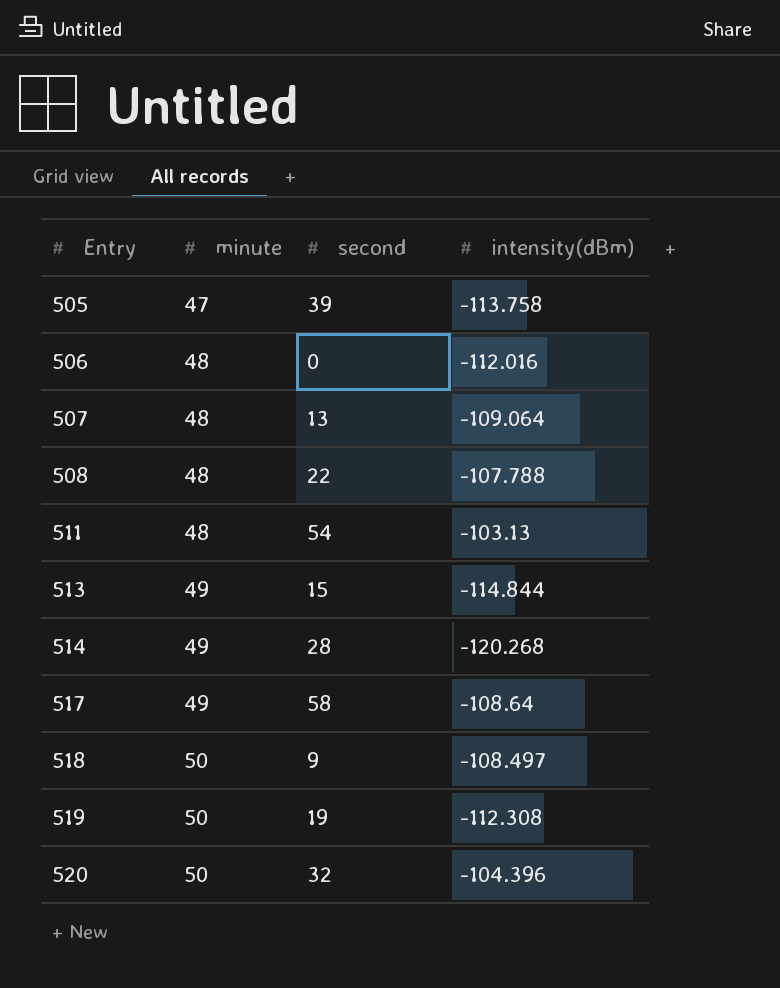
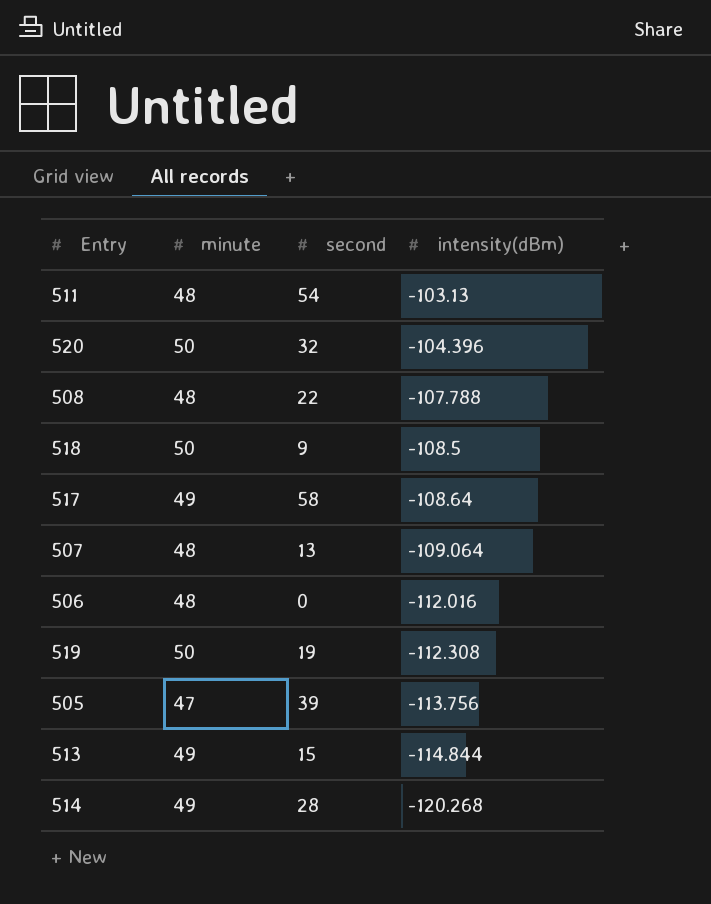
row order: Entry ascending -> intensity(dBm) descending
518 | intensity(dBm): -108.497 -> -108.5
505 | intensity(dBm): -113.758 -> -113.756

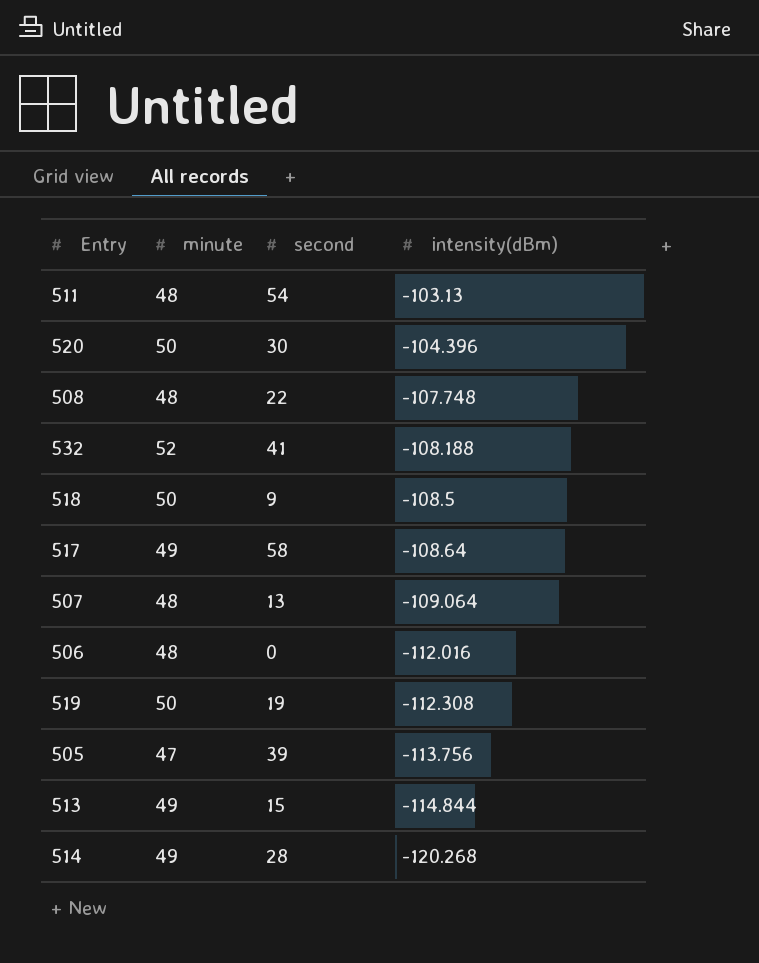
520 | second: 32 -> 30
508 | intensity(dBm): -107.788 -> -107.748
row 532: none -> 52 | 41 | -108.188

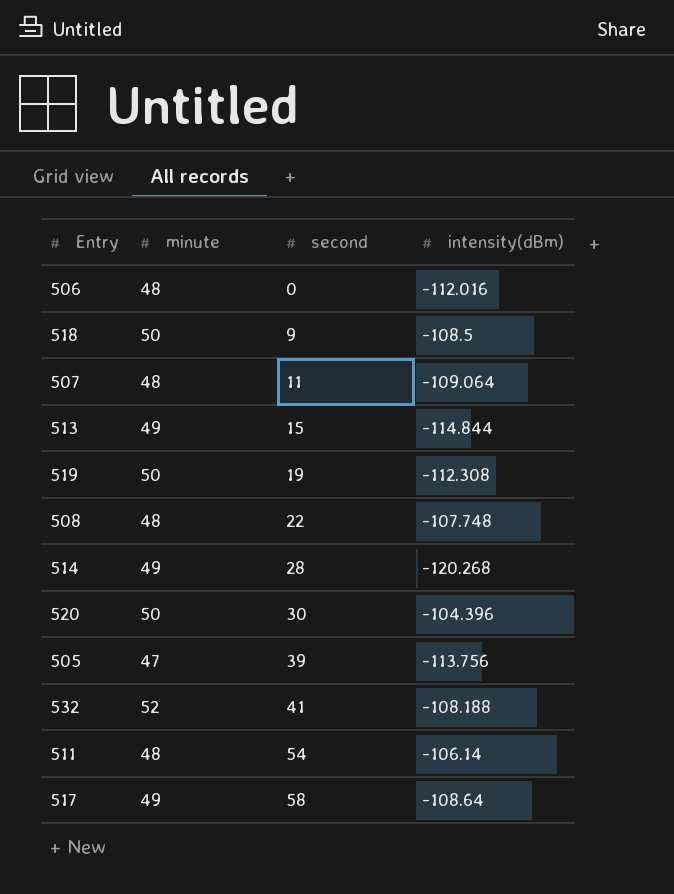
row order: intensity(dBm) descending -> second ascending
507 | second: 13 -> 11
511 | intensity(dBm): -103.13 -> -106.14

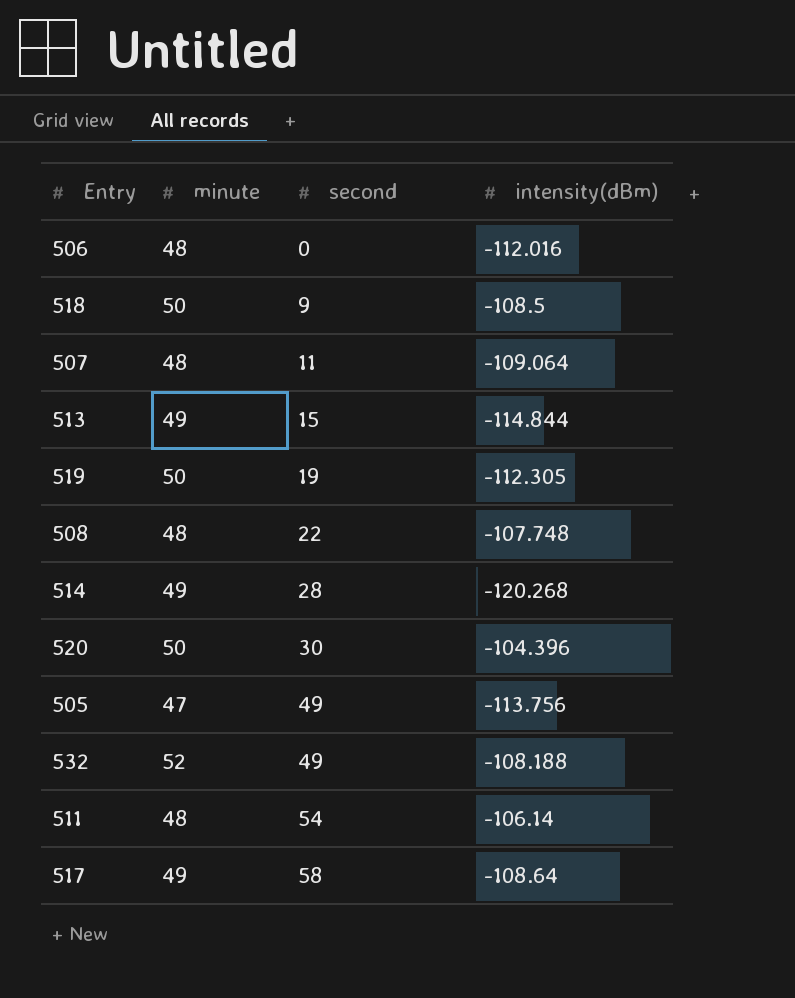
519 | intensity(dBm): -112.308 -> -112.305
505 | second: 39 -> 49
532 | second: 41 -> 49

